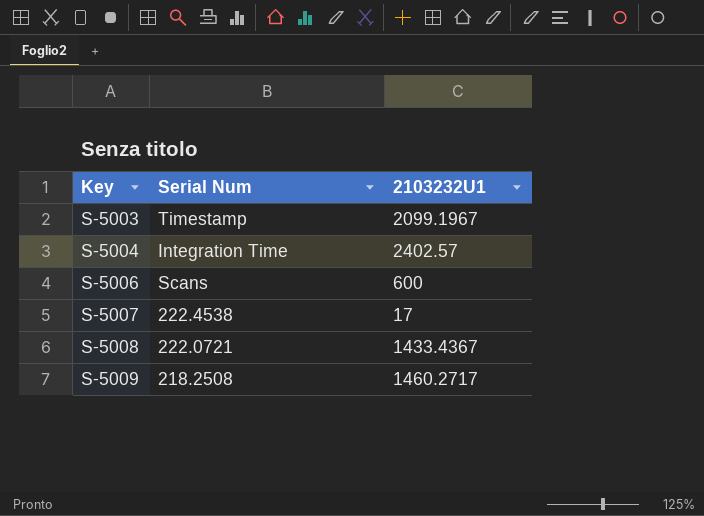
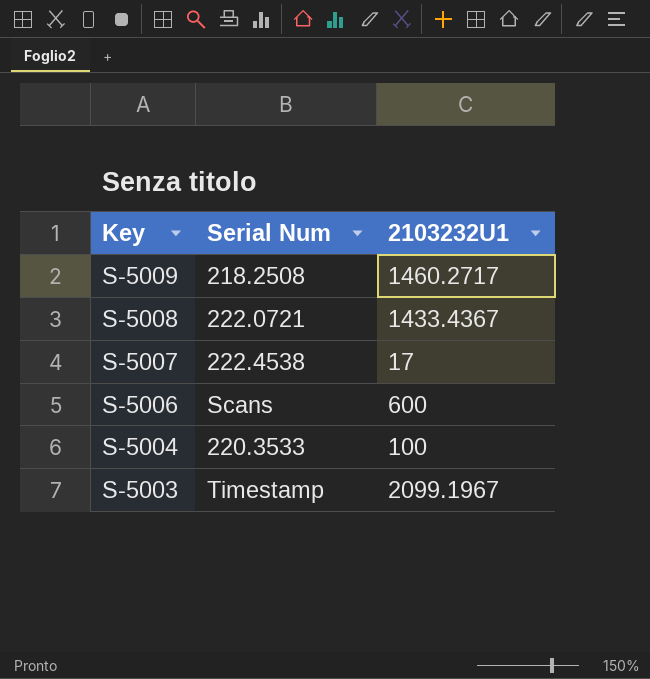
row order: Key ascending -> Key descending
S-5004 | Serial Num: Integration Time -> 220.3533
S-5004 | 2103232U1: 2402.57 -> 100

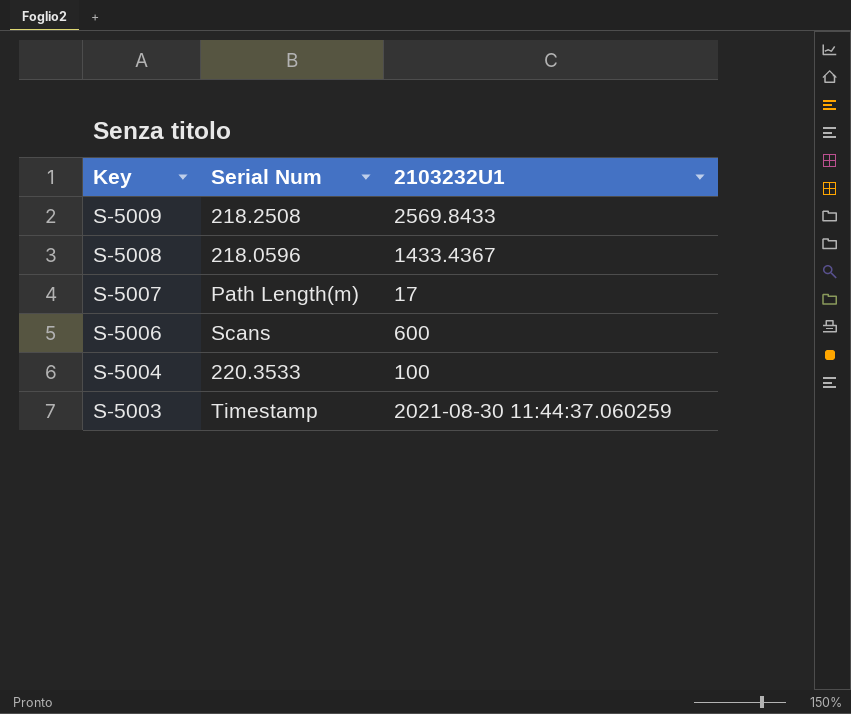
S-5009 | 2103232U1: 1460.2717 -> 2569.8433
S-5008 | Serial Num: 222.0721 -> 218.0596
S-5007 | Serial Num: 222.4538 -> Path Length(m)
S-5003 | 2103232U1: 2099.1967 -> 2021-08-30 11:44:37.060259

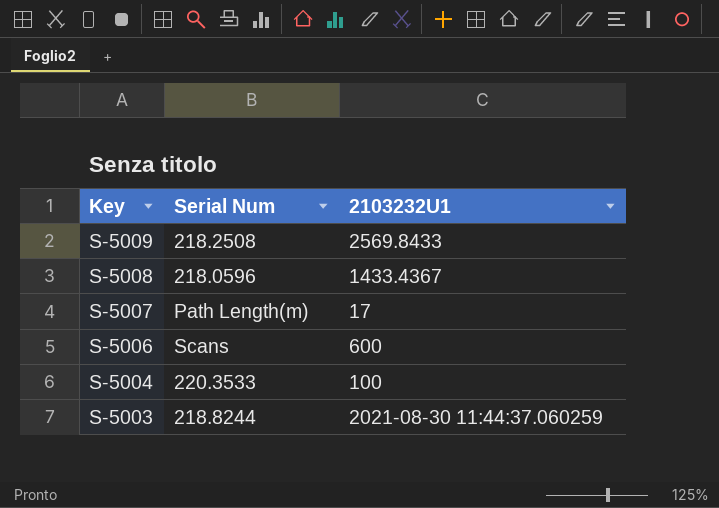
S-5003 | Serial Num: Timestamp -> 218.8244

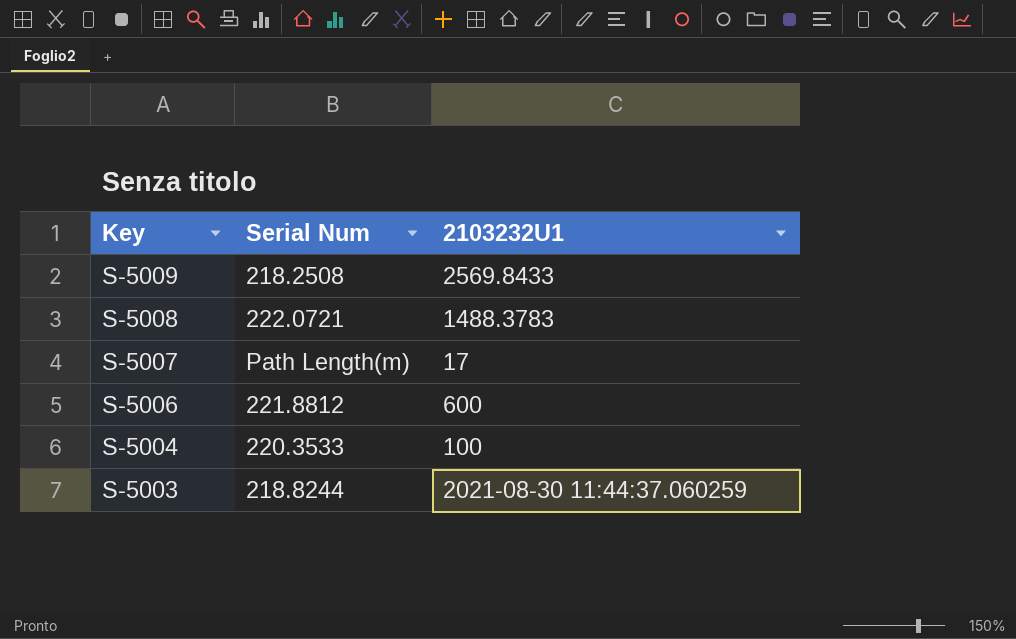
S-5008 | Serial Num: 218.0596 -> 222.0721
S-5008 | 2103232U1: 1433.4367 -> 1488.3783
S-5006 | Serial Num: Scans -> 221.8812

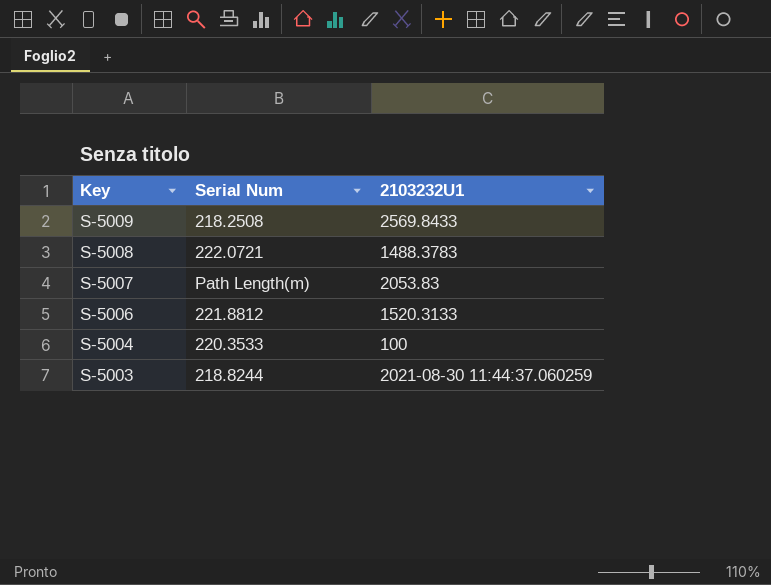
S-5007 | 2103232U1: 17 -> 2053.83
S-5006 | 2103232U1: 600 -> 1520.3133

